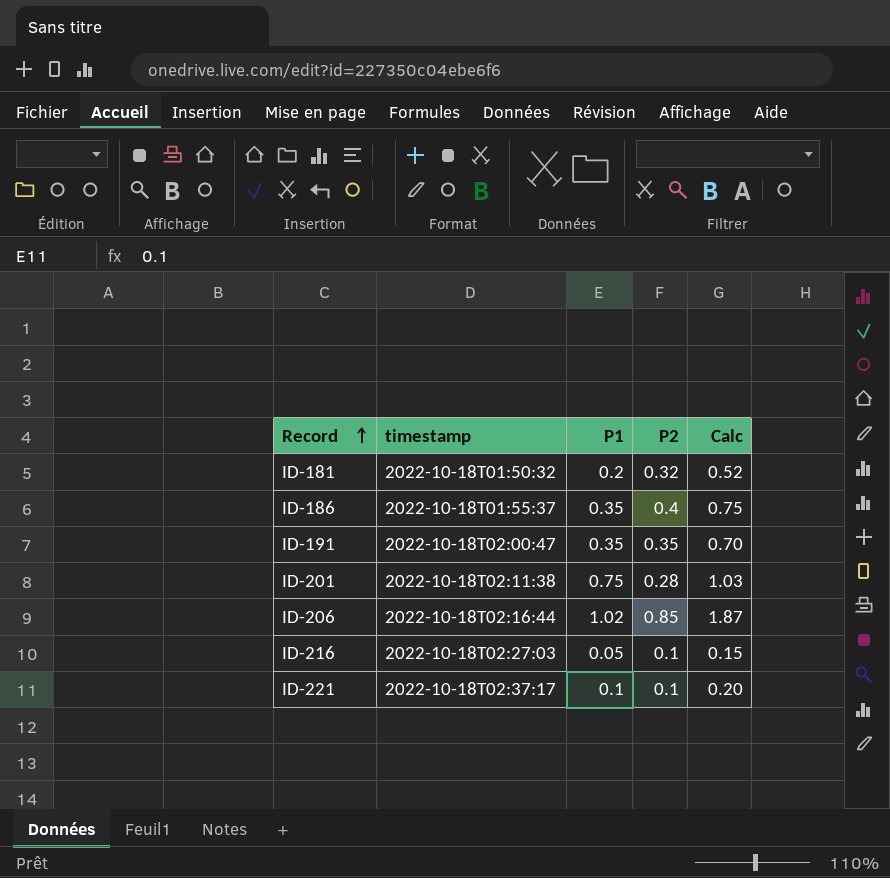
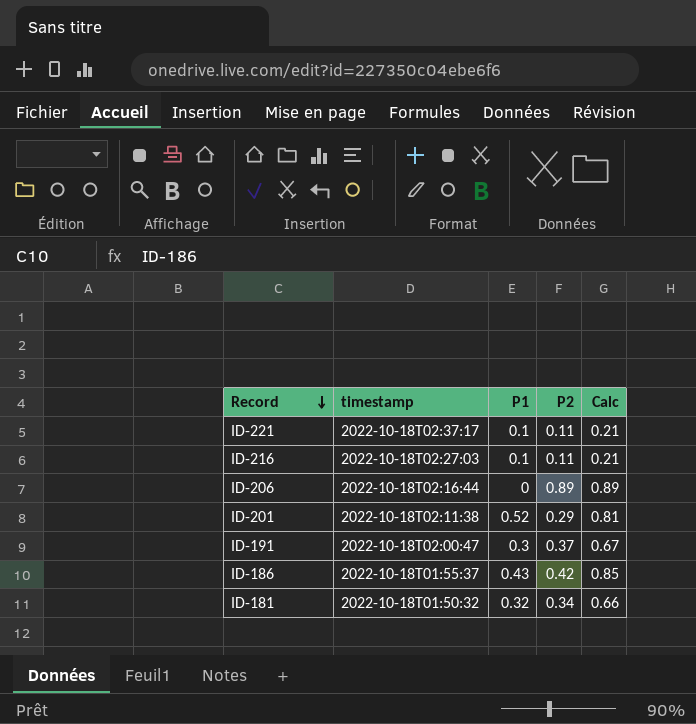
row order: Record ascending -> Record descending
ID-221 | P2: 0.1 -> 0.11
ID-221 | Calc: 0.20 -> 0.21
ID-216 | P1: 0.05 -> 0.1
ID-216 | P2: 0.1 -> 0.11
ID-216 | Calc: 0.15 -> 0.21
ID-206 | P1: 1.02 -> 0
ID-206 | P2: 0.85 -> 0.89
ID-206 | Calc: 1.87 -> 0.89
ID-201 | P1: 0.75 -> 0.52
ID-201 | P2: 0.28 -> 0.29
ID-201 | Calc: 1.03 -> 0.81
ID-191 | P1: 0.35 -> 0.3
ID-191 | P2: 0.35 -> 0.37
ID-191 | Calc: 0.70 -> 0.67
ID-186 | P1: 0.35 -> 0.43
ID-186 | P2: 0.4 -> 0.42
ID-186 | Calc: 0.75 -> 0.85
ID-181 | P1: 0.2 -> 0.32
ID-181 | P2: 0.32 -> 0.34
ID-181 | Calc: 0.52 -> 0.66

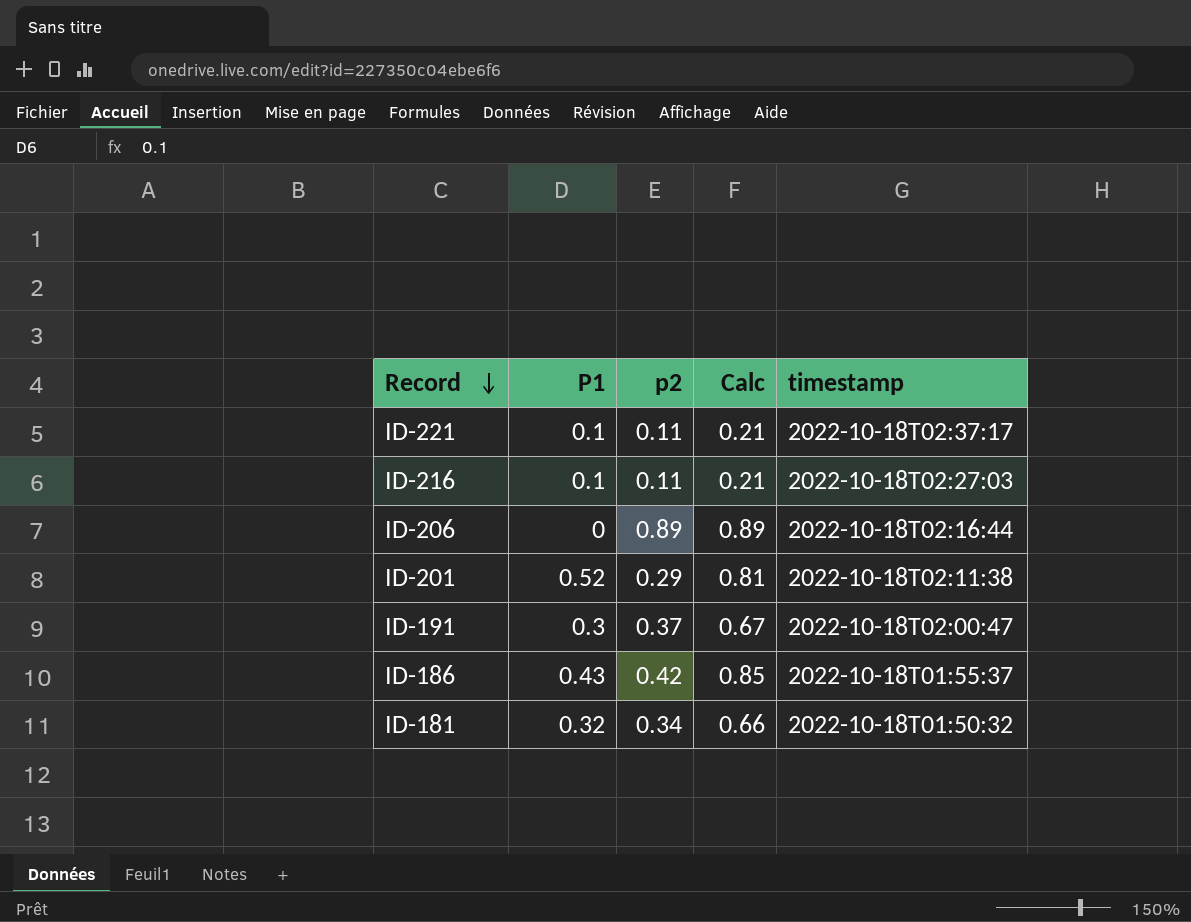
column name: P2 -> p2
column timestamp | position: 2 -> 5

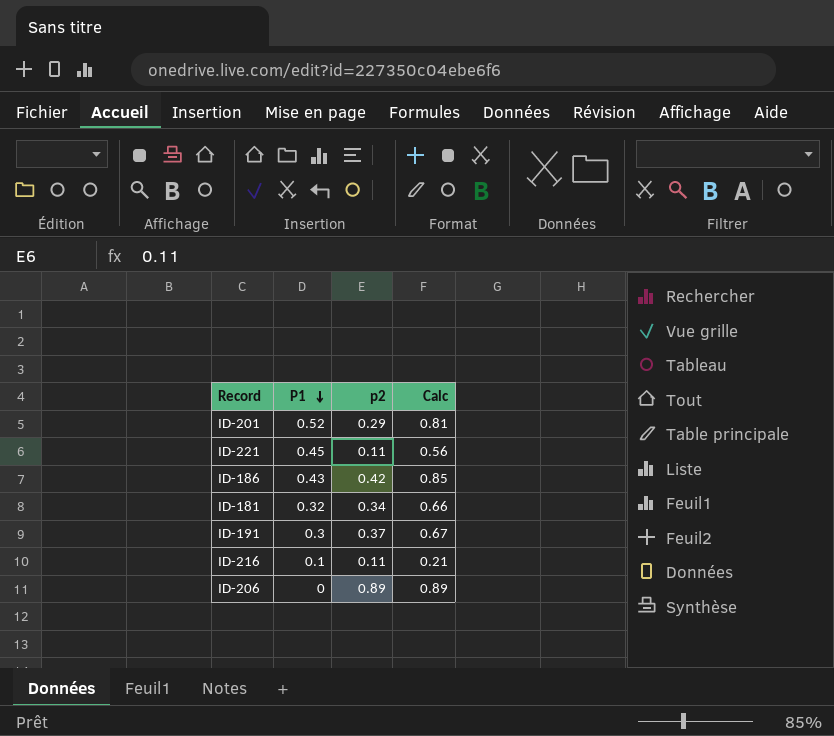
row order: Record descending -> P1 descending
column timestamp | position: 5 -> none
ID-221 | P1: 0.1 -> 0.45
ID-221 | Calc: 0.21 -> 0.56

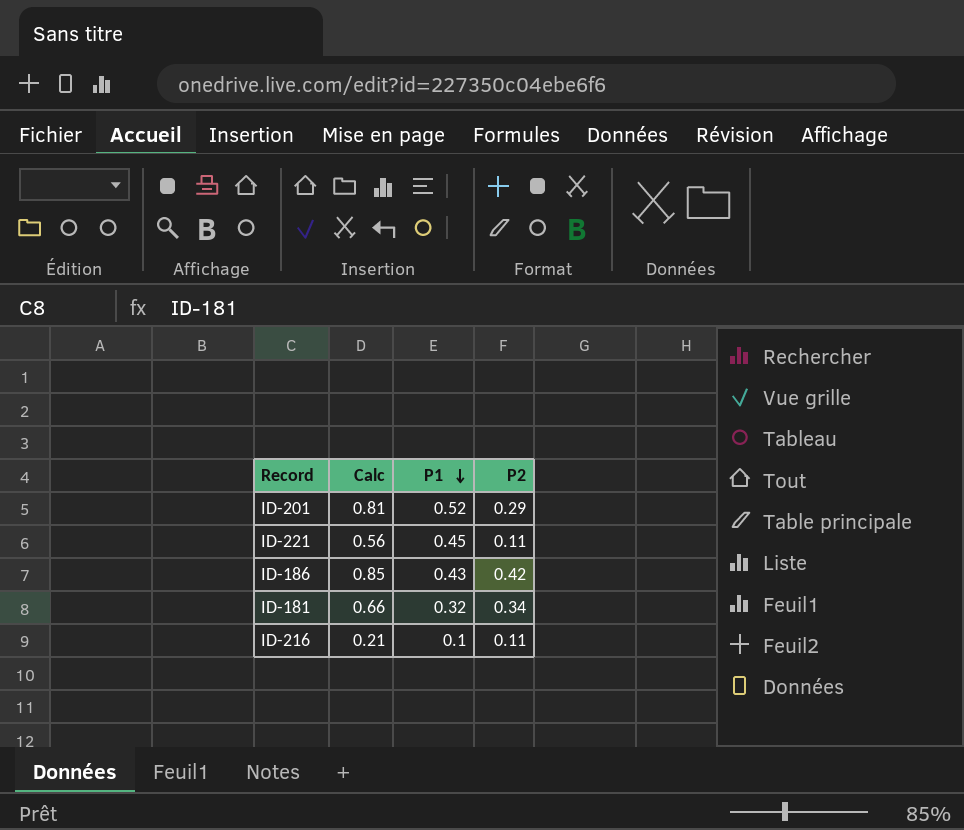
column Calc | position: 4 -> 2
column name: p2 -> P2
row ID-191: 0.3 | 0.37 | 0.67 -> none
row ID-206: 0 | 0.89 | 0.89 -> none

